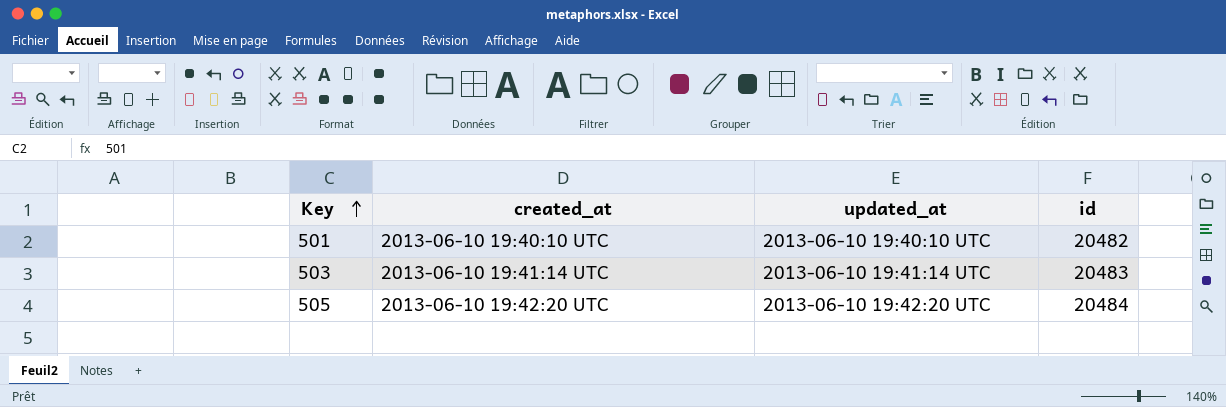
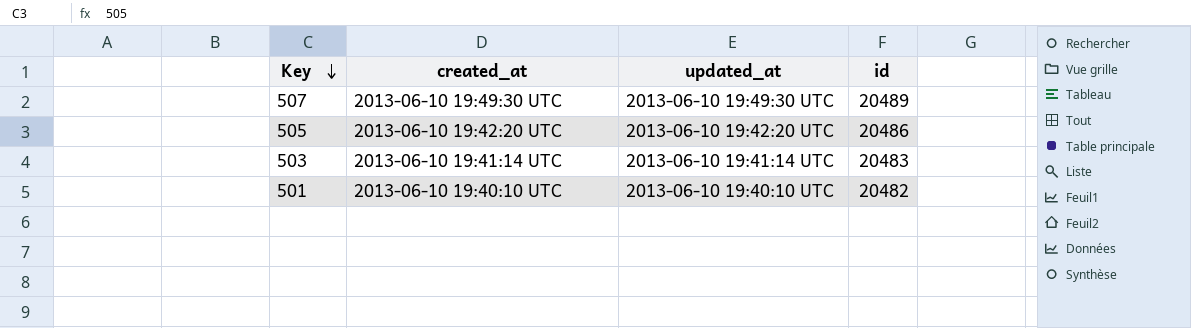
row order: Key ascending -> Key descending
row 507: none -> 2013-06-10 19:49:30 UTC | 2013-06-10 19:49:30 UTC | 20489
505 | id: 20484 -> 20486

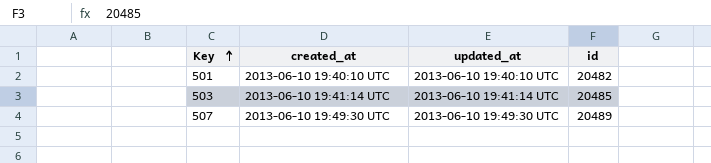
row order: Key descending -> Key ascending
row 505: 2013-06-10 19:42:20 UTC | 2013-06-10 19:42:20 UTC | 20486 -> none
503 | id: 20483 -> 20485

